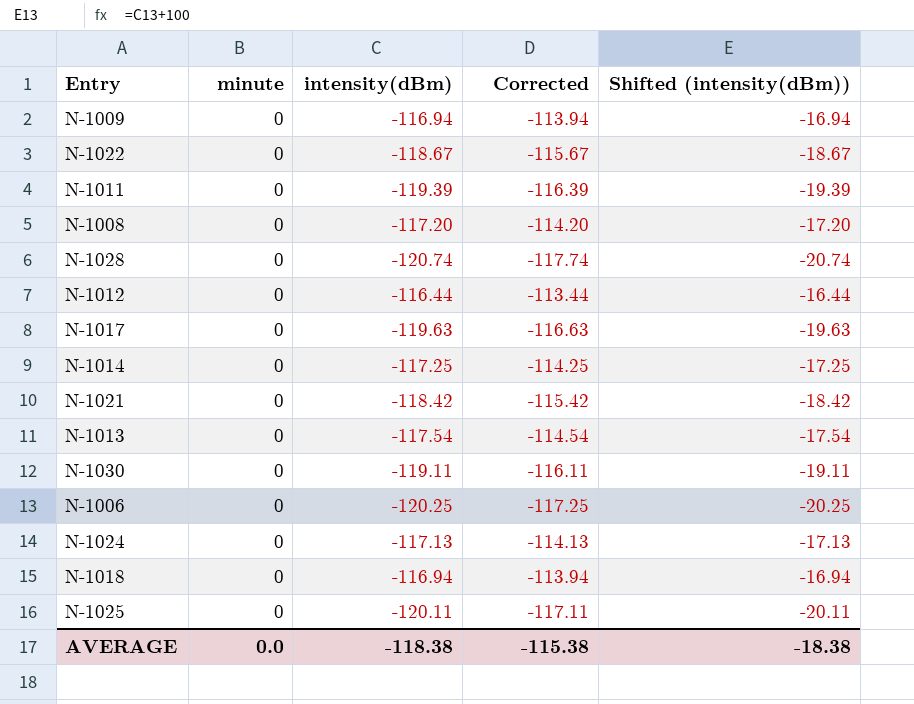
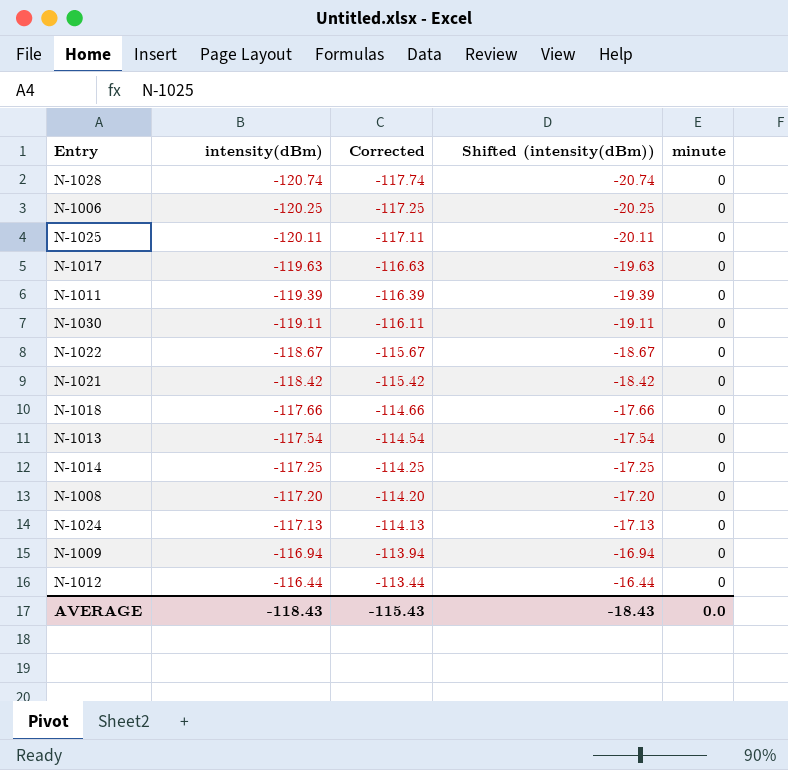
row order: none -> intensity(dBm) ascending
column minute | position: 2 -> 5
N-1018 | intensity(dBm): -116.94 -> -117.66
N-1018 | Corrected: -113.94 -> -114.66
N-1018 | Shifted (intensity(dBm)): -16.94 -> -17.66
AVERAGE | intensity(dBm): -118.38 -> -118.43
AVERAGE | Corrected: -115.38 -> -115.43
AVERAGE | Shifted (intensity(dBm)): -18.38 -> -18.43

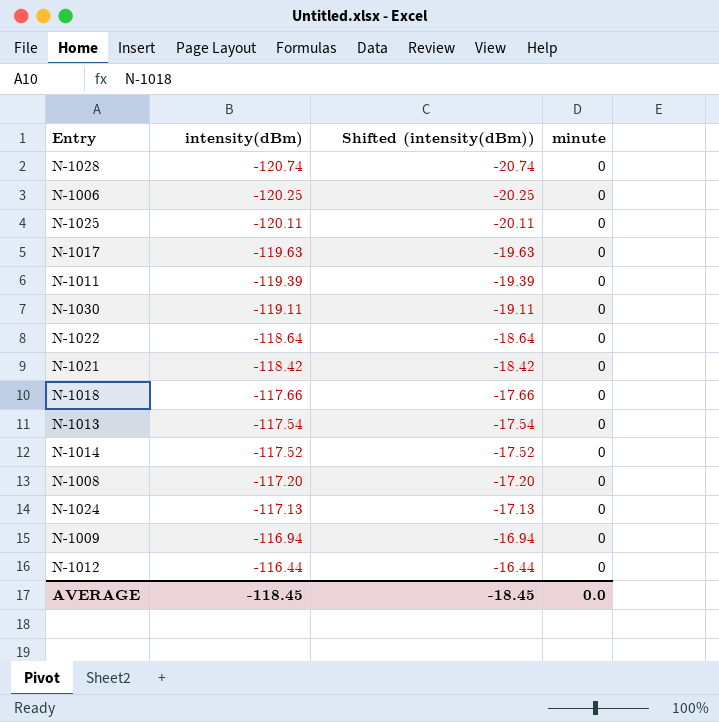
column Corrected | formula: [intensity(dBm)] + 3 -> none
N-1022 | intensity(dBm): -118.67 -> -118.64
N-1022 | Shifted (intensity(dBm)): -18.67 -> -18.64
N-1014 | intensity(dBm): -117.25 -> -117.52
N-1014 | Shifted (intensity(dBm)): -17.25 -> -17.52
AVERAGE | intensity(dBm): -118.43 -> -118.45
AVERAGE | Shifted (intensity(dBm)): -18.43 -> -18.45

